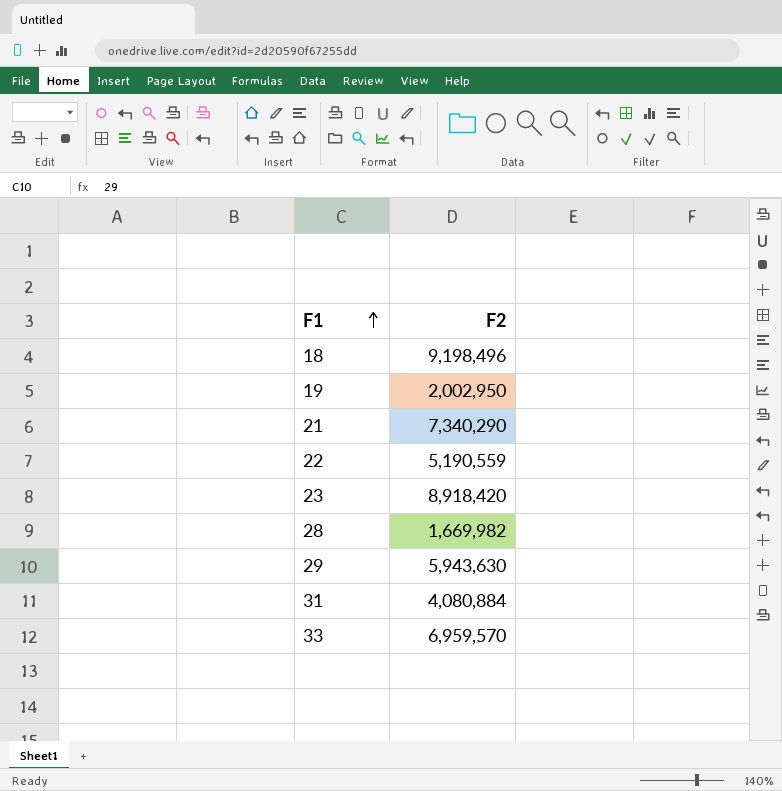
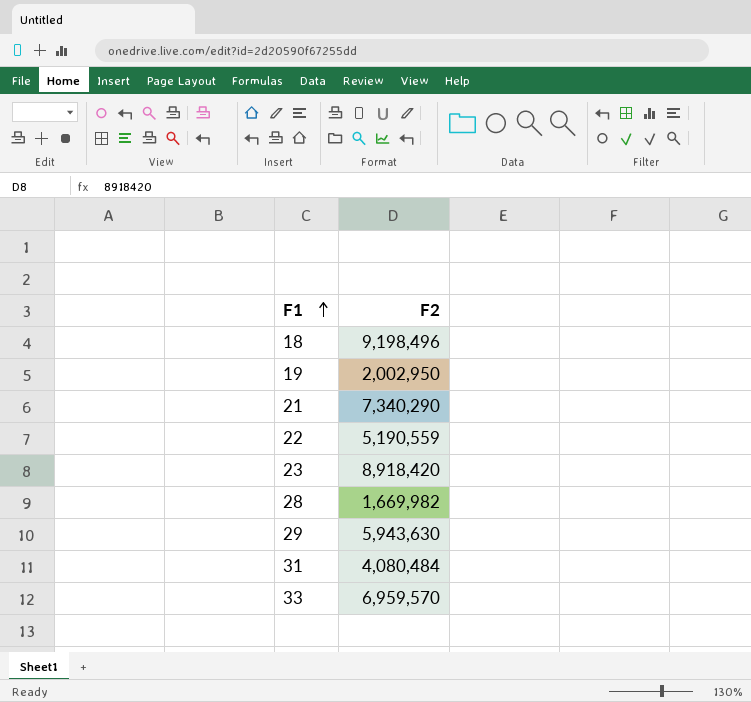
31 | F2: 4,080,884 -> 4,080,484

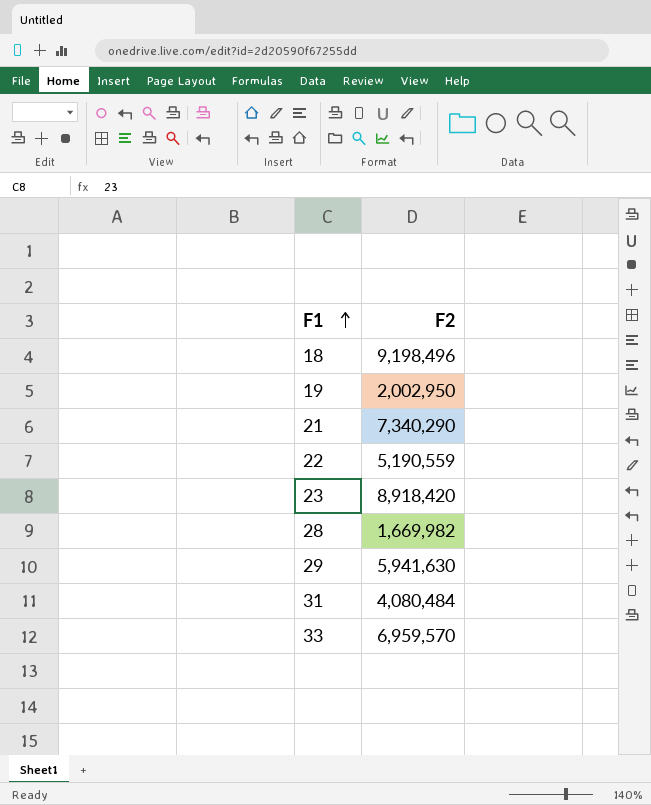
29 | F2: 5,943,630 -> 5,941,630

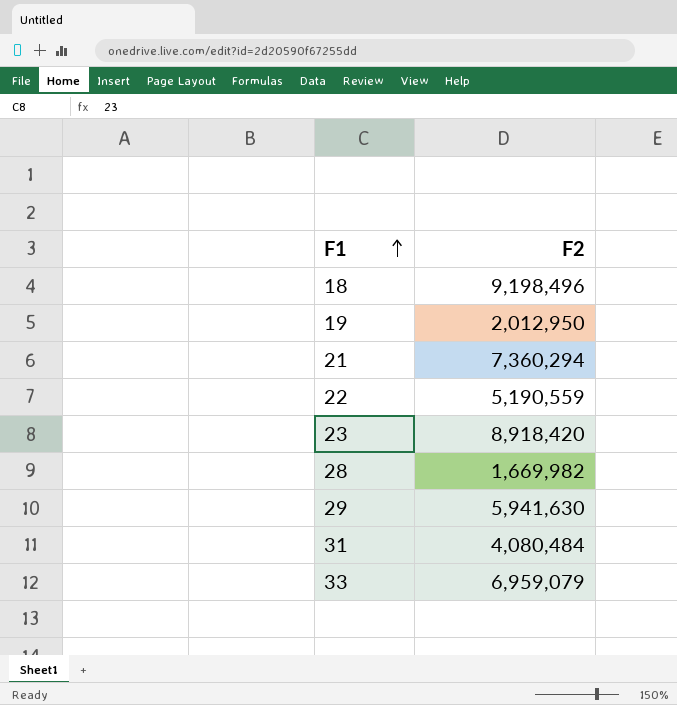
19 | F2: 2,002,950 -> 2,012,950
21 | F2: 7,340,290 -> 7,360,294
33 | F2: 6,959,570 -> 6,959,079

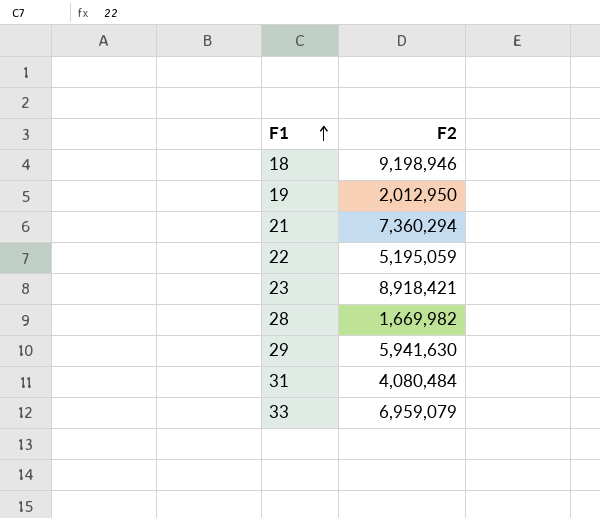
18 | F2: 9,198,496 -> 9,198,946
22 | F2: 5,190,559 -> 5,195,059
23 | F2: 8,918,420 -> 8,918,421

